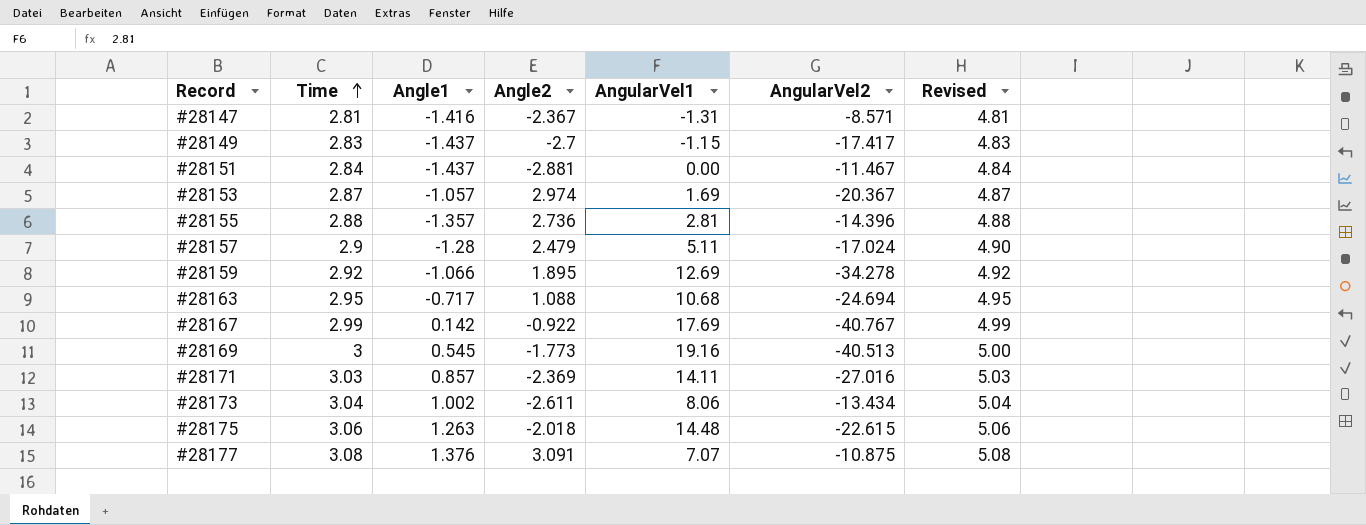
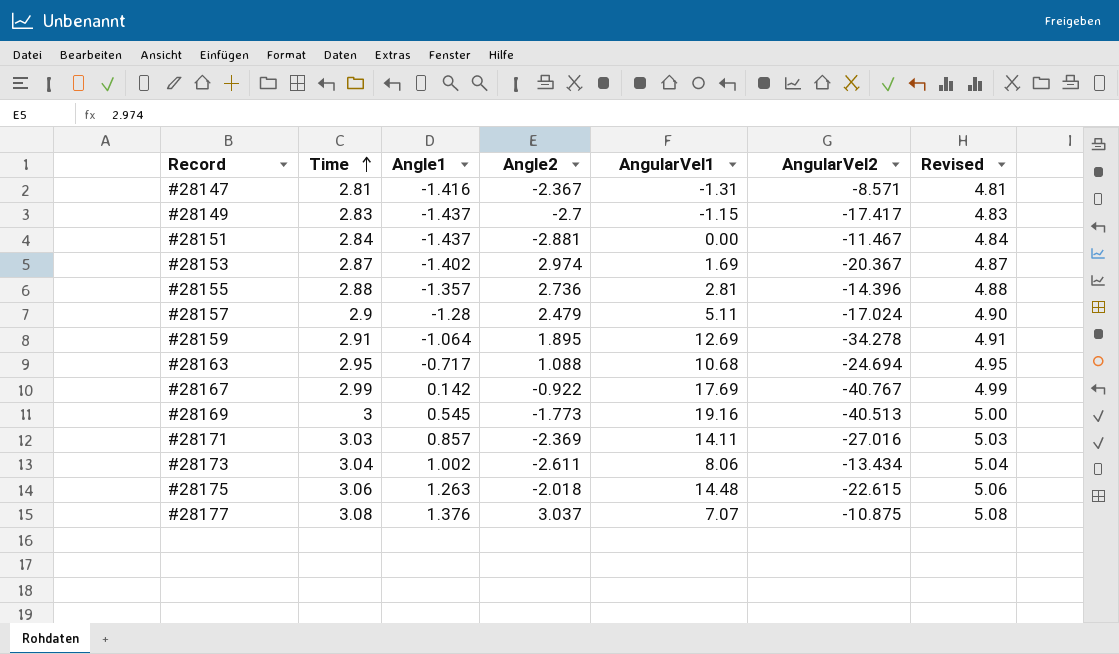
#28153 | Angle1: -1.057 -> -1.402
#28159 | Time: 2.92 -> 2.91
#28159 | Angle1: -1.066 -> -1.064
#28159 | Revised: 4.92 -> 4.91
#28177 | Angle2: 3.091 -> 3.037

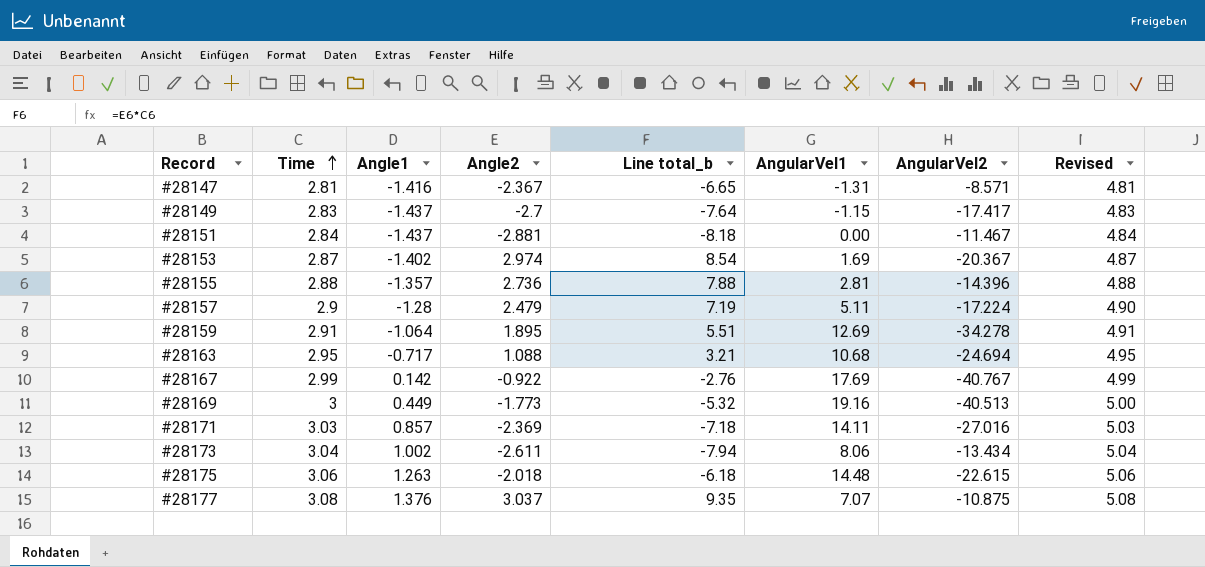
column Line total_b | formula: none -> [Time] * [Angle2]
#28157 | AngularVel2: -17.024 -> -17.224
#28169 | Angle1: 0.545 -> 0.449

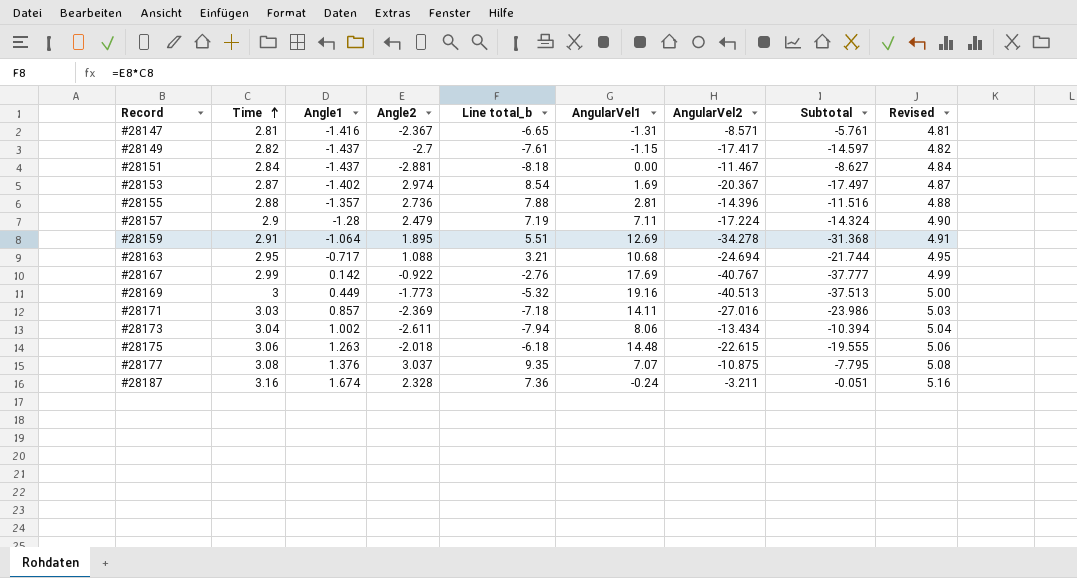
column Subtotal | formula: none -> [Time] + [AngularVel2]
#28149 | Time: 2.83 -> 2.82
#28149 | Line total_b: -7.64 -> -7.61
#28149 | Revised: 4.83 -> 4.82
#28157 | AngularVel1: 5.11 -> 7.11
row #28187: none -> 3.16 | 1.674 | 2.328 | 7.36 | -0.24 | -3.211 | -0.051 | 5.16

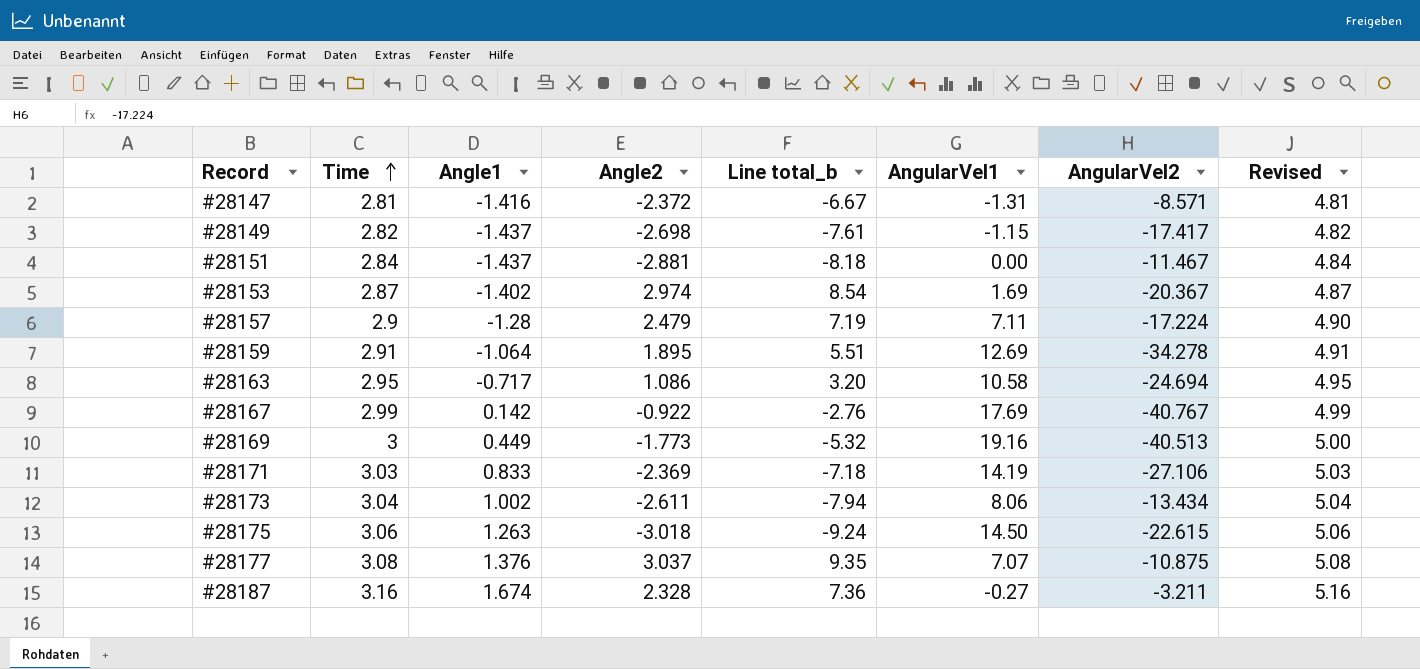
column Subtotal | formula: [Time] + [AngularVel2] -> none
row #28155: 2.88 | -1.357 | 2.736 | 7.88 | 2.81 | -14.396 | -11.516 | 4.88 -> none
#28147 | Angle2: -2.367 -> -2.372
#28147 | Line total_b: -6.65 -> -6.67
#28149 | Angle2: -2.7 -> -2.698
#28163 | Angle2: 1.088 -> 1.086
#28163 | Line total_b: 3.21 -> 3.20
#28163 | AngularVel1: 10.68 -> 10.58
#28171 | Angle1: 0.857 -> 0.833
#28171 | AngularVel1: 14.11 -> 14.19
#28171 | AngularVel2: -27.016 -> -27.106
#28175 | Angle2: -2.018 -> -3.018
#28175 | Line total_b: -6.18 -> -9.24
#28175 | AngularVel1: 14.48 -> 14.50
#28187 | AngularVel1: -0.24 -> -0.27

